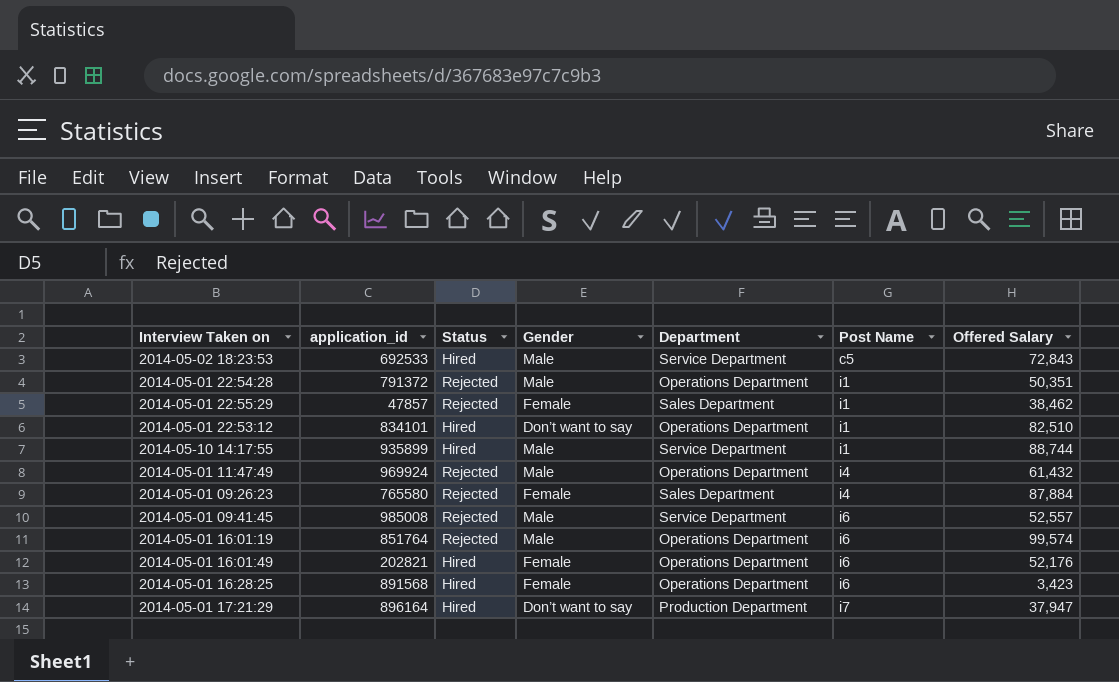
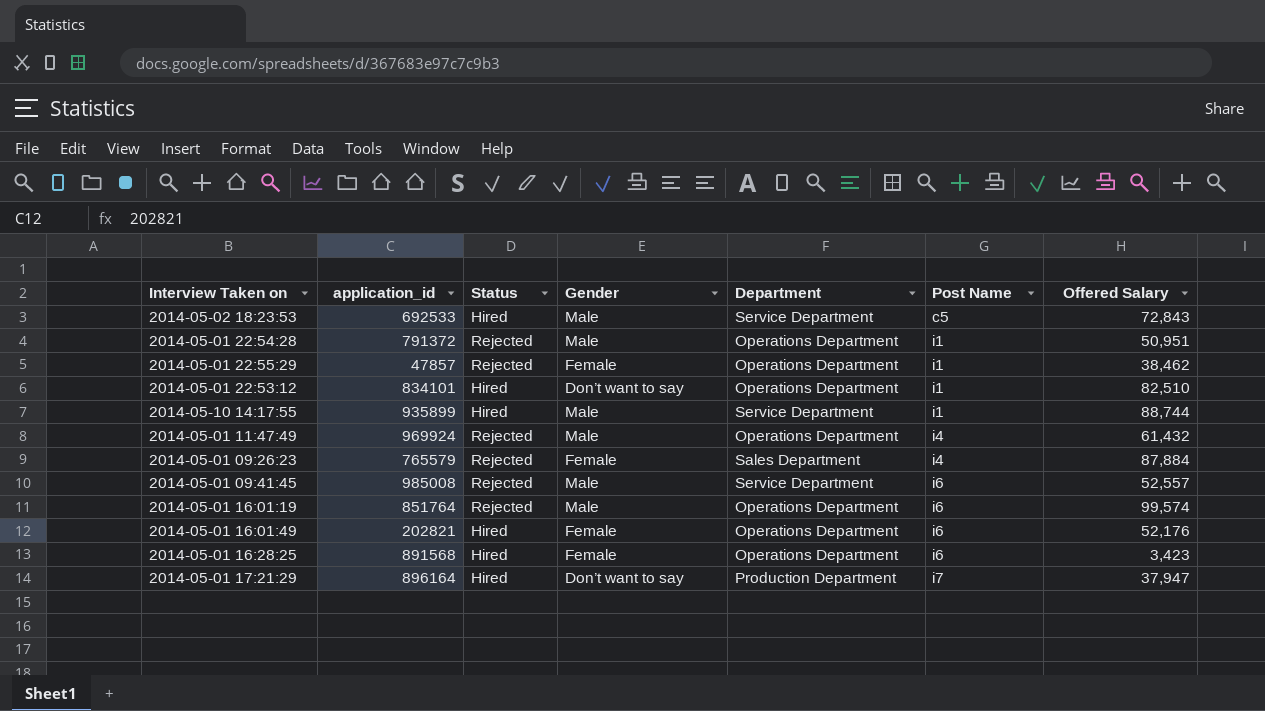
2014-05-01 22:54:28 | Offered Salary: 50,351 -> 50,951
2014-05-01 22:55:29 | Department: Sales Department -> Operations Department
2014-05-01 09:26:23 | application_id: 765580 -> 765579

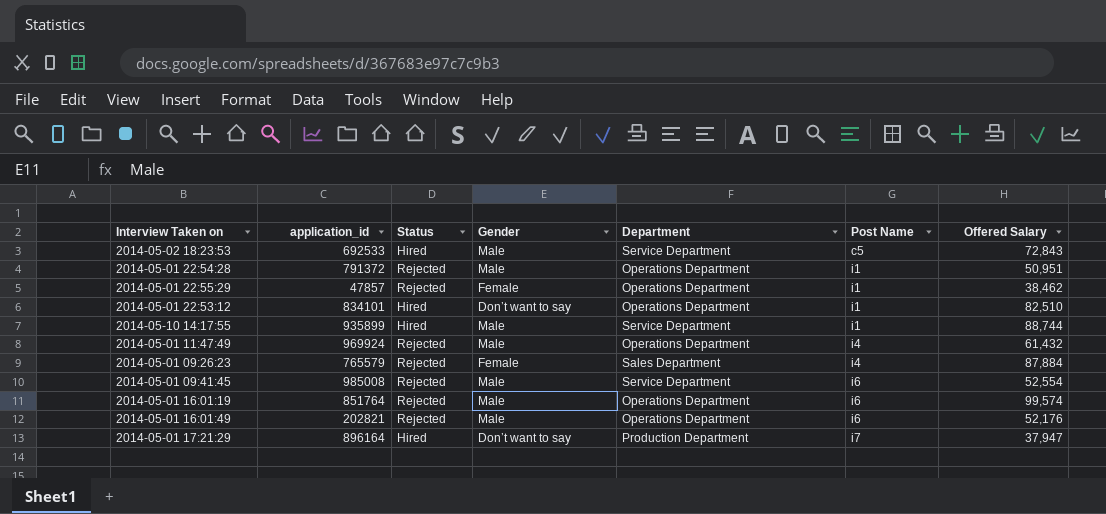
row 2014-05-01 16:28:25: 891568 | Hired | Female | Operations Department | i6 | 3,423 -> none
2014-05-01 09:41:45 | Offered Salary: 52,557 -> 52,554
2014-05-01 16:01:49 | Status: Hired -> Rejected
2014-05-01 16:01:49 | Gender: Female -> Male

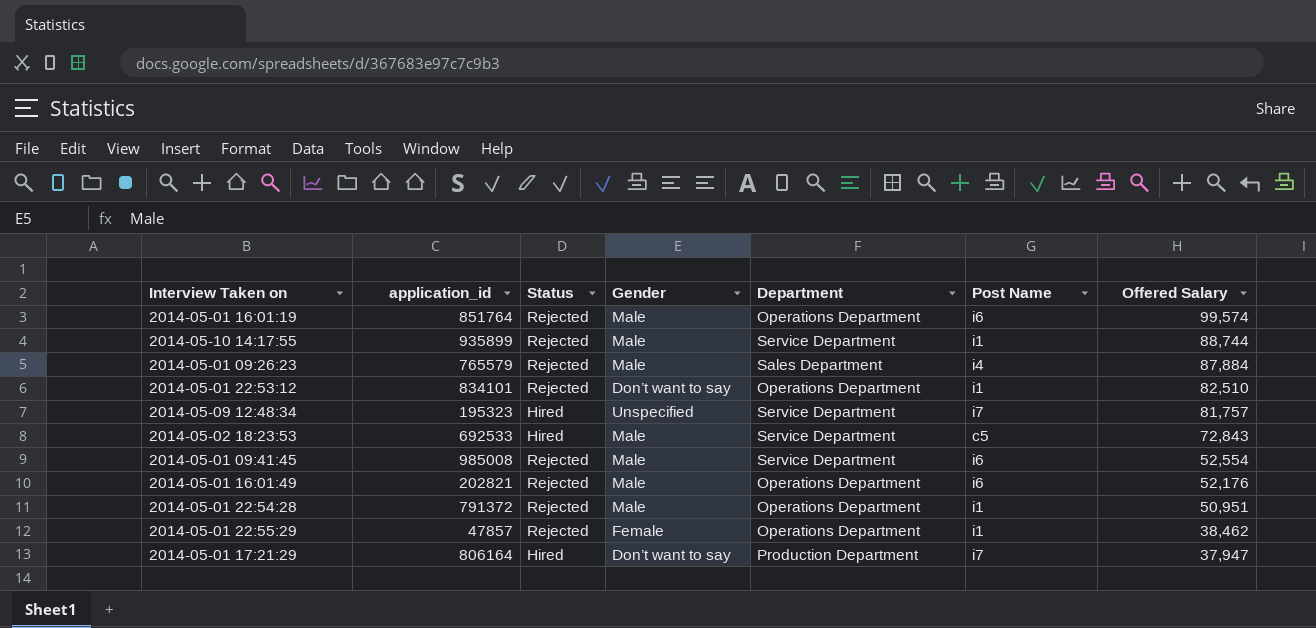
row order: Post Name ascending -> Offered Salary descending
row 2014-05-01 11:47:49: 969924 | Rejected | Male | Operations Department | i4 | 61,432 -> none
2014-05-10 14:17:55 | Status: Hired -> Rejected
2014-05-01 09:26:23 | Gender: Female -> Male
2014-05-01 22:53:12 | Status: Hired -> Rejected
row 2014-05-09 12:48:34: none -> 195323 | Hired | Unspecified | Service Department | i7 | 81,757
2014-05-01 17:21:29 | application_id: 896164 -> 806164

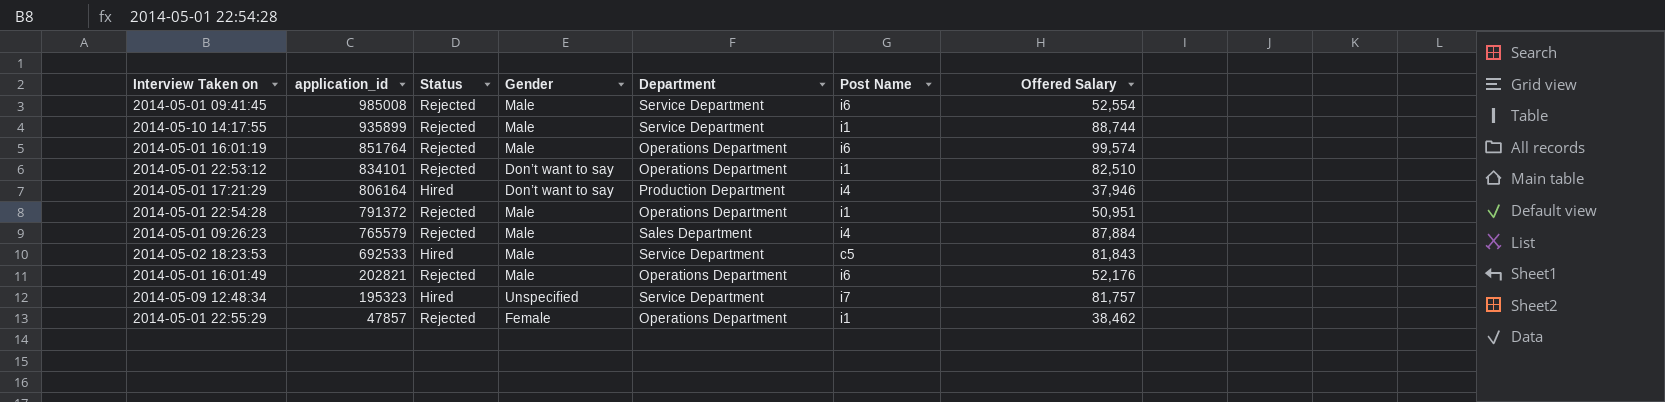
row order: Offered Salary descending -> application_id descending
2014-05-01 17:21:29 | Post Name: i7 -> i4
2014-05-01 17:21:29 | Offered Salary: 37,947 -> 37,946
2014-05-02 18:23:53 | Offered Salary: 72,843 -> 81,843

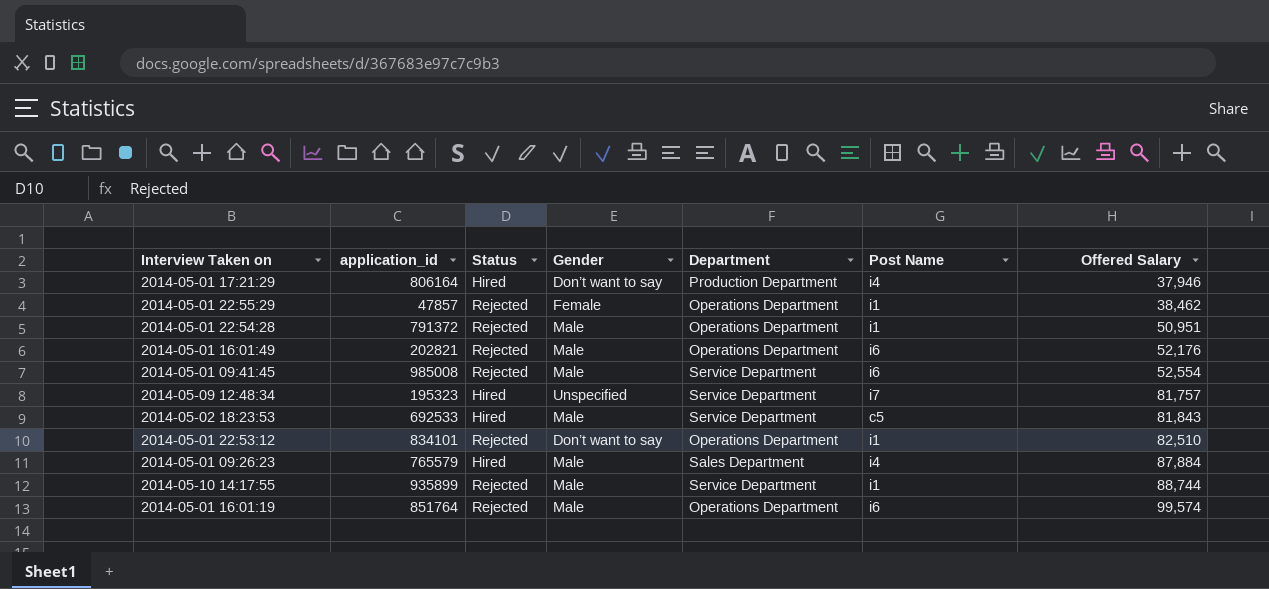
row order: application_id descending -> Offered Salary ascending
2014-05-01 09:26:23 | Status: Rejected -> Hired

